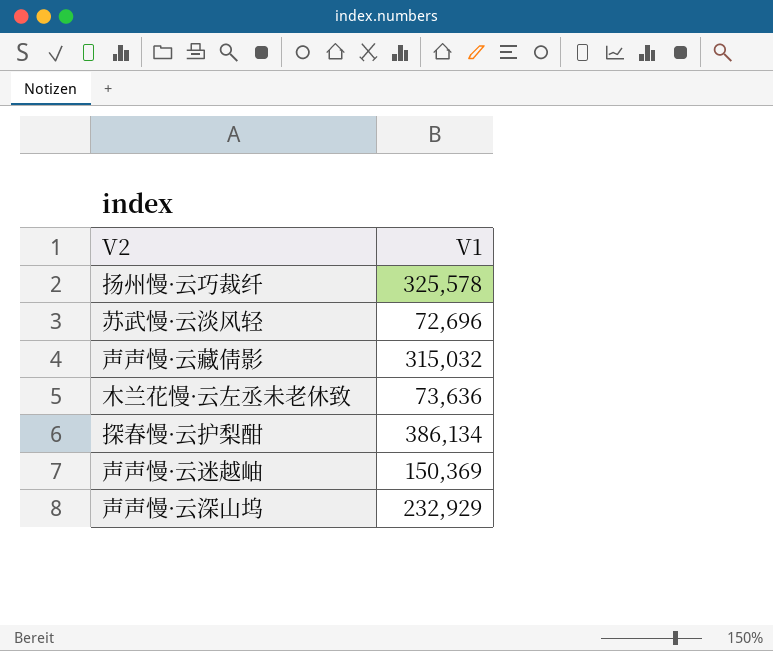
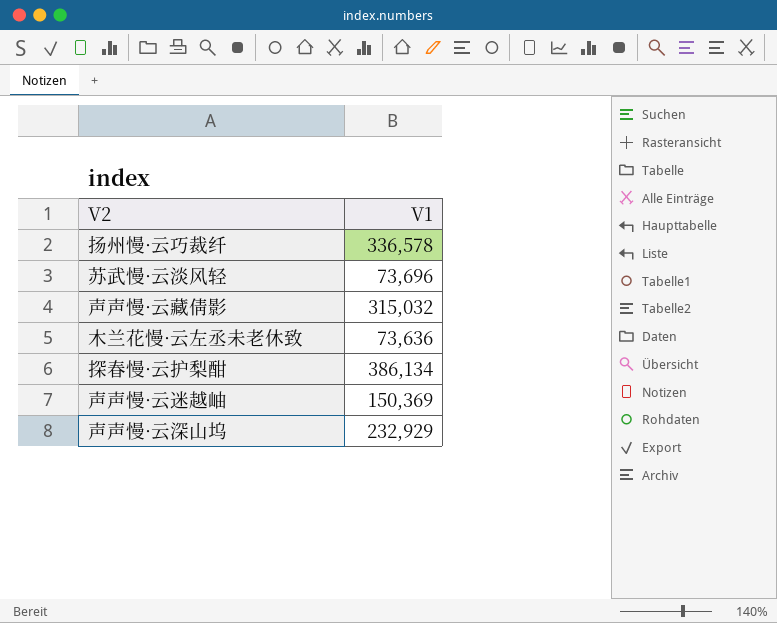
扬州慢·云巧裁纤 | V1: 325,578 -> 336,578
苏武慢·云淡风轻 | V1: 72,696 -> 73,696

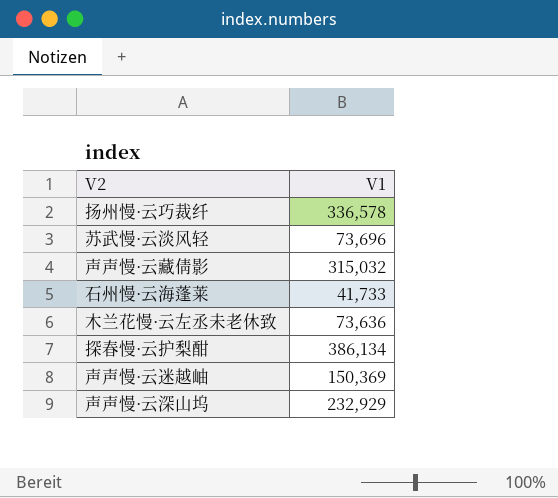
row 石州慢·云海蓬莱: none -> 41,733

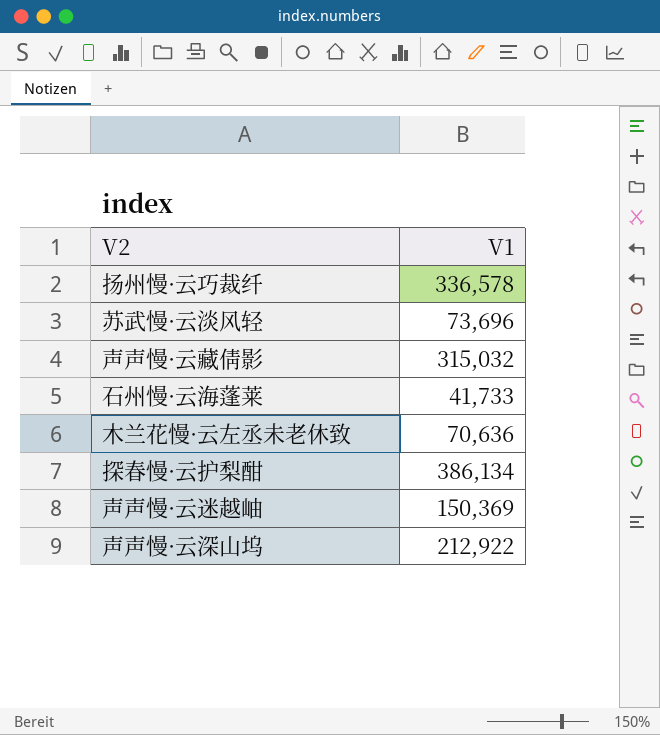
木兰花慢·云左丞未老休致 | V1: 73,636 -> 70,636
声声慢·云深山坞 | V1: 232,929 -> 212,922

